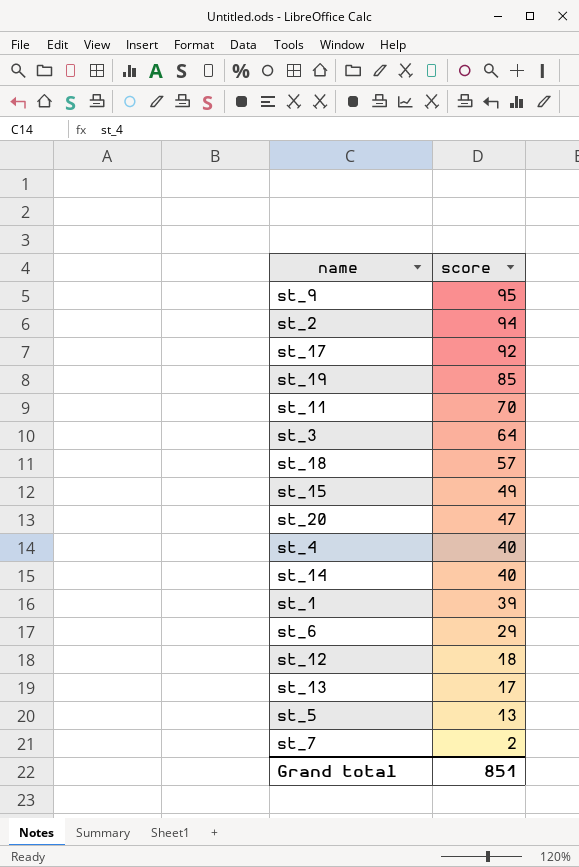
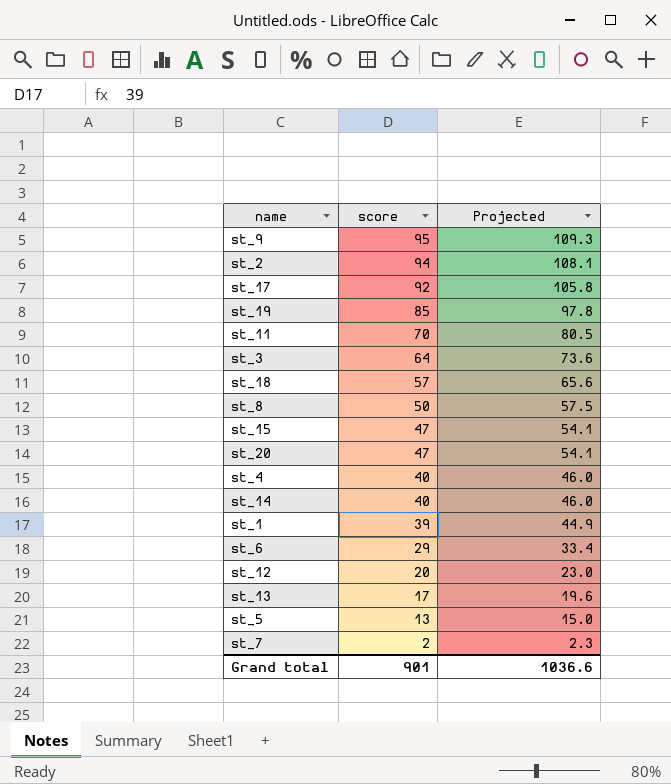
column Projected | formula: none -> [score] * 1.15
row st_8: none -> 50 | 57.5
st_15 | score: 49 -> 47
st_12 | score: 18 -> 20
Grand total | score: 851 -> 901

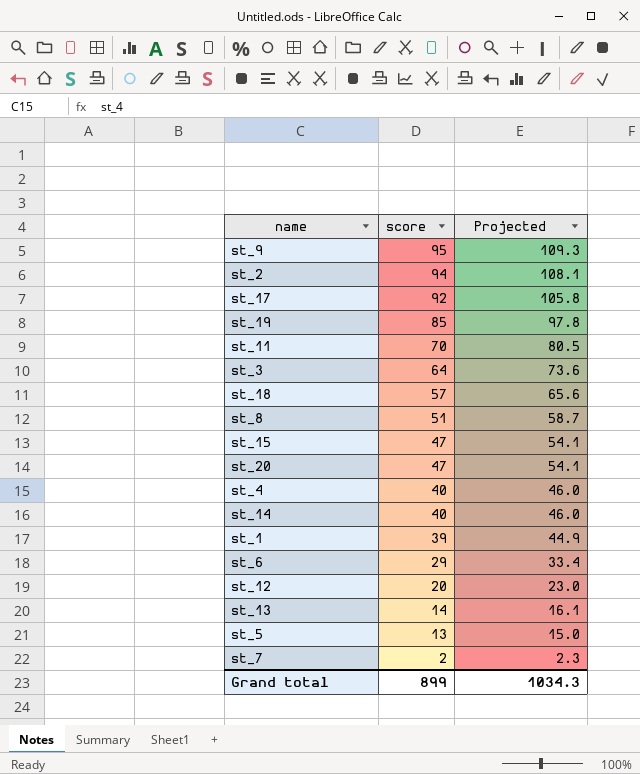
st_8 | score: 50 -> 51
st_8 | Projected: 57.5 -> 58.7
st_13 | score: 17 -> 14
st_13 | Projected: 19.6 -> 16.1
Grand total | score: 901 -> 899
Grand total | Projected: 1036.6 -> 1034.3

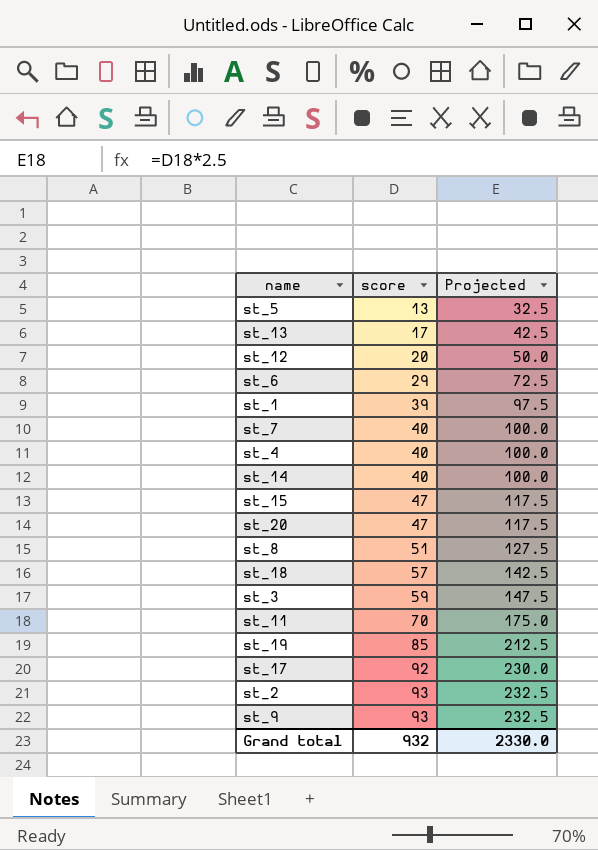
row order: score descending -> score ascending
column Projected | formula: [score] * 1.15 -> [score] * 2.5
st_13 | score: 14 -> 17
st_7 | score: 2 -> 40
st_3 | score: 64 -> 59
st_2 | score: 94 -> 93
st_9 | score: 95 -> 93
Grand total | score: 899 -> 932
Grand total | Projected: 1034.3 -> 2330.0

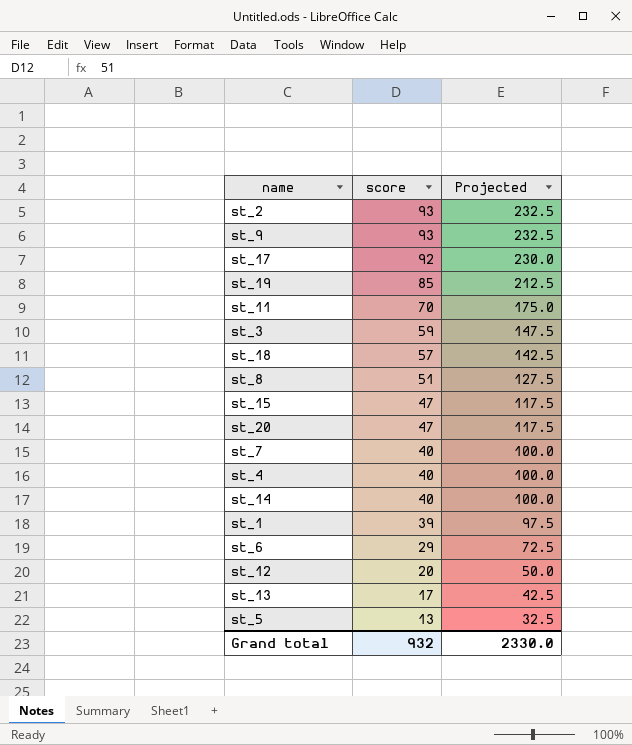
row order: score ascending -> score descending

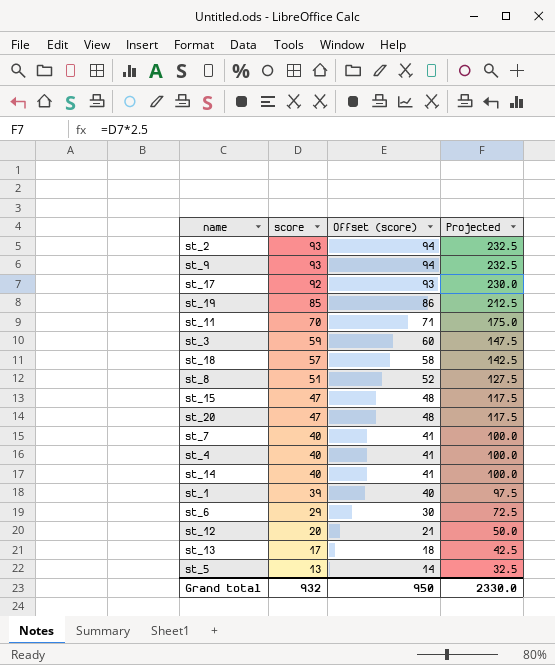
column Offset (score) | formula: none -> [score] + 1

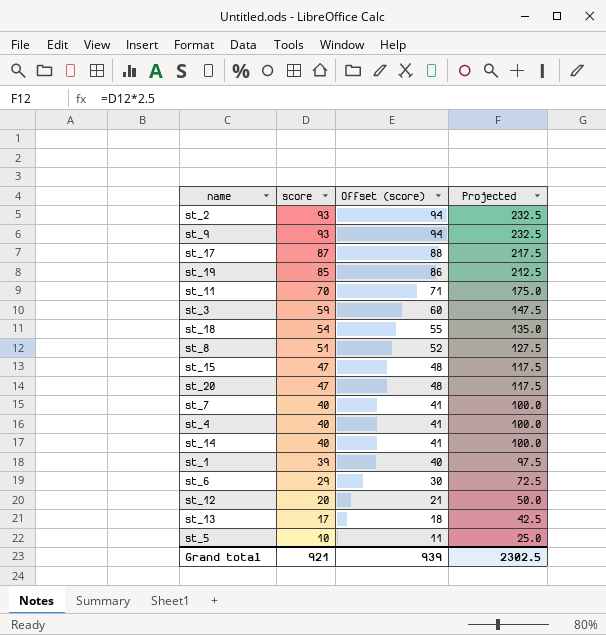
st_17 | score: 92 -> 87
st_17 | Offset (score): 93 -> 88
st_17 | Projected: 230.0 -> 217.5
st_18 | score: 57 -> 54
st_18 | Offset (score): 58 -> 55
st_18 | Projected: 142.5 -> 135.0
st_5 | score: 13 -> 10
st_5 | Offset (score): 14 -> 11
st_5 | Projected: 32.5 -> 25.0
Grand total | score: 932 -> 921
Grand total | Offset (score): 950 -> 939
Grand total | Projected: 2330.0 -> 2302.5

